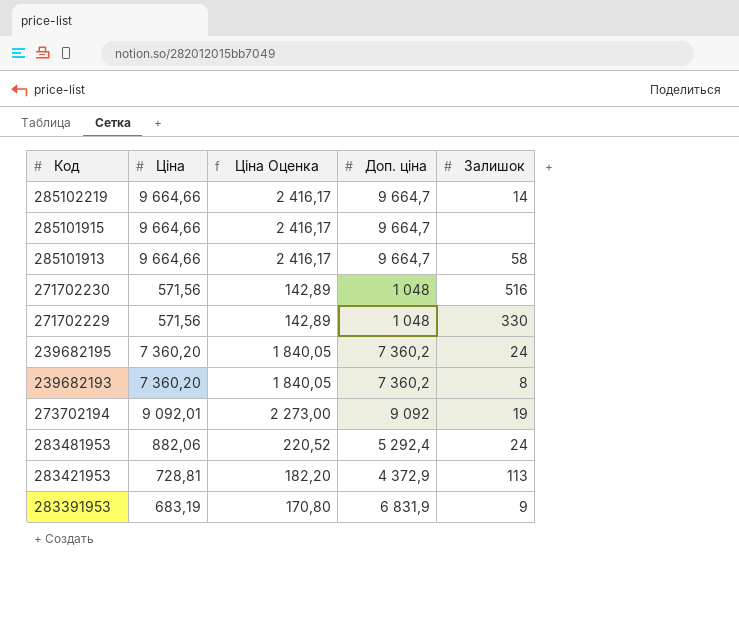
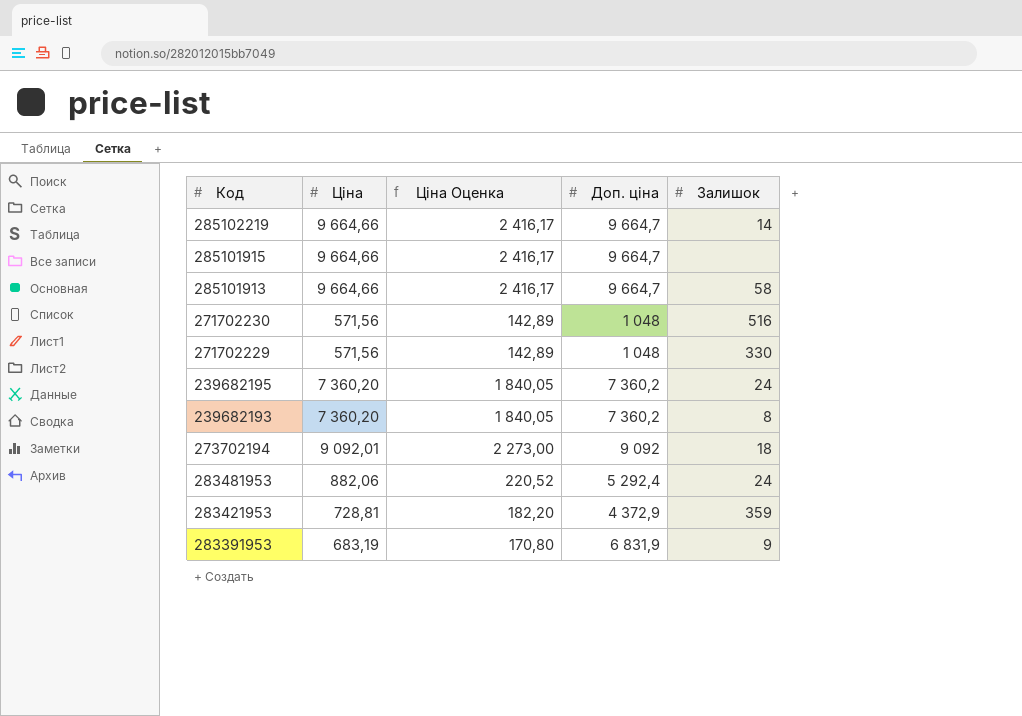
273702194 | Залишок: 19 -> 18
283421953 | Залишок: 113 -> 359

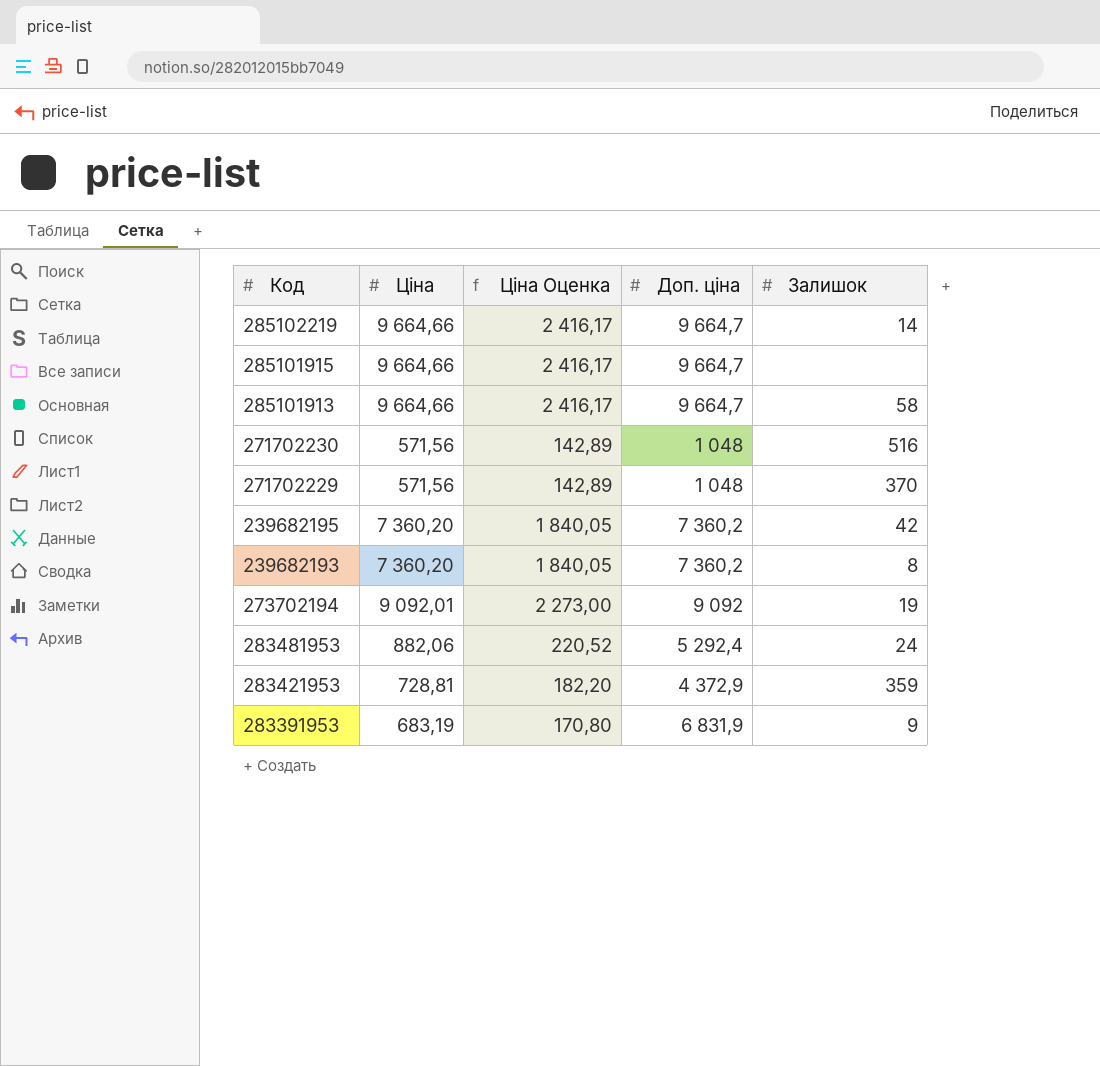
271702229 | Залишок: 330 -> 370
239682195 | Залишок: 24 -> 42
273702194 | Залишок: 18 -> 19

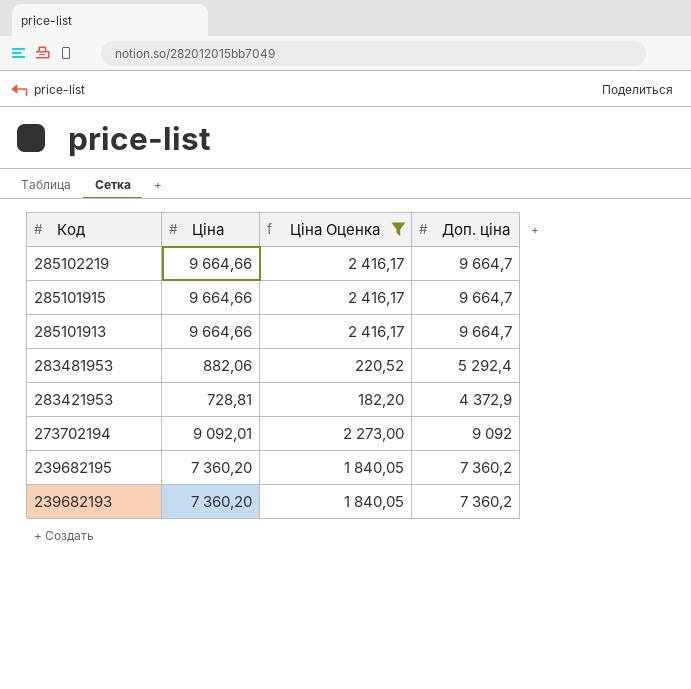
filter: none -> Ціна Оценка >= 182,20
row order: none -> Код descending
column Залишок | position: 5 -> none

